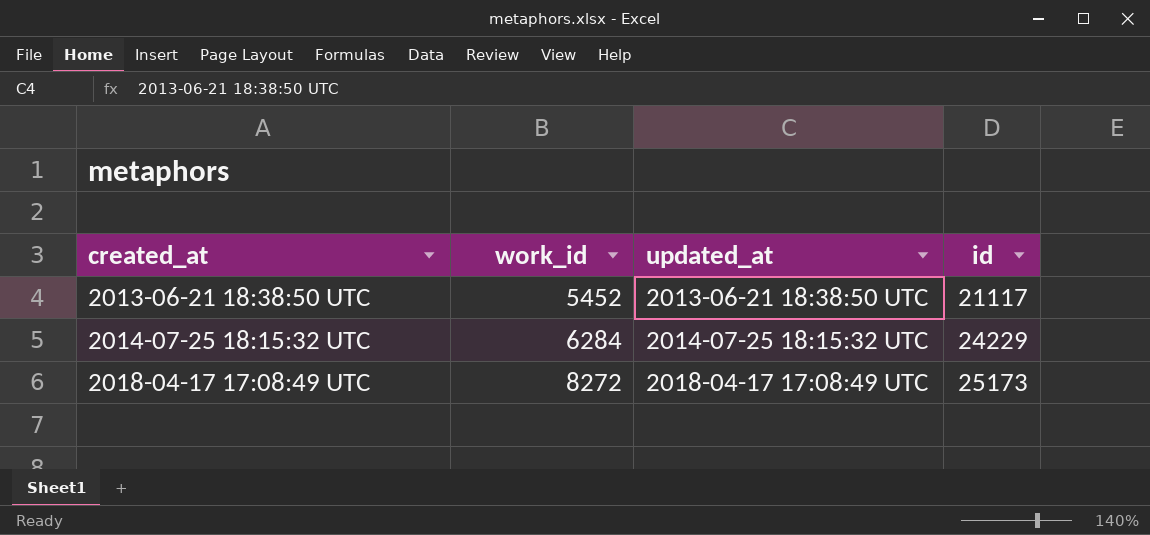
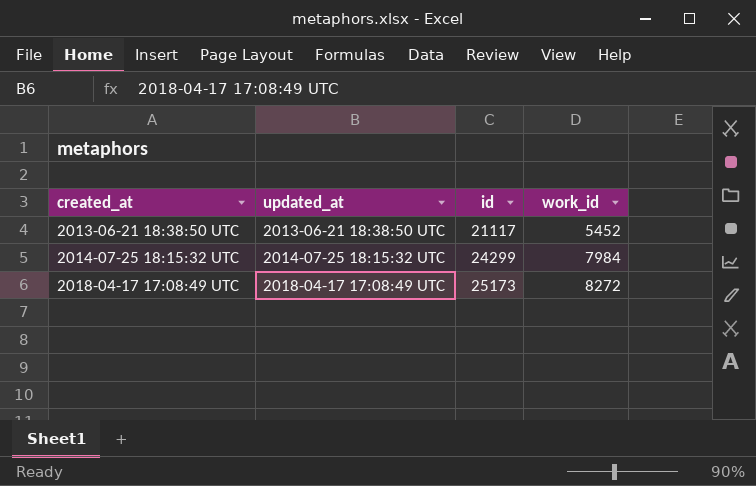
column work_id | position: 2 -> 4
2014-07-25 18:15:32 UTC | id: 24229 -> 24299
2014-07-25 18:15:32 UTC | work_id: 6284 -> 7984

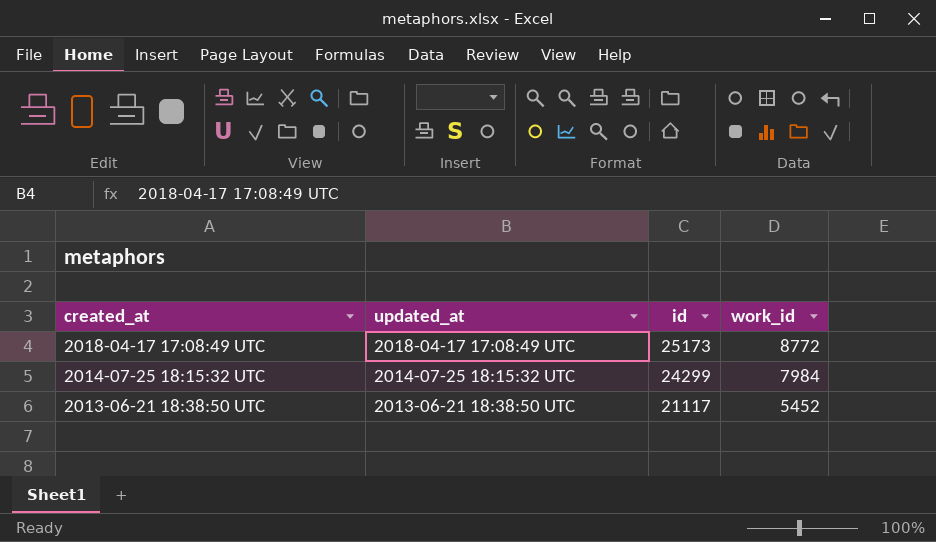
row order: created_at ascending -> created_at descending
2018-04-17 17:08:49 UTC | work_id: 8272 -> 8772

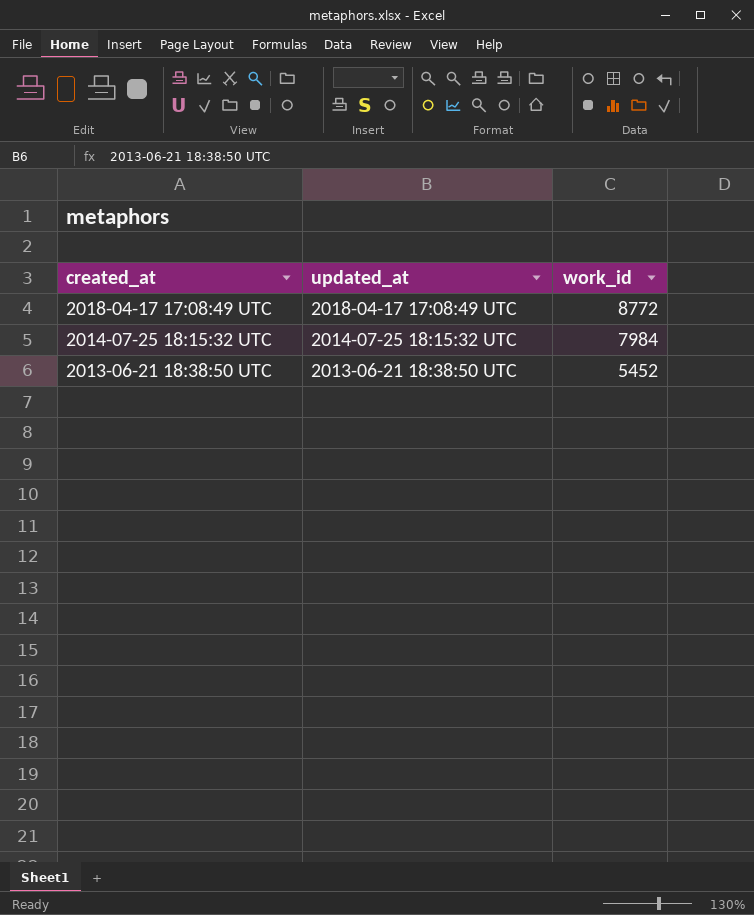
column id | position: 3 -> none

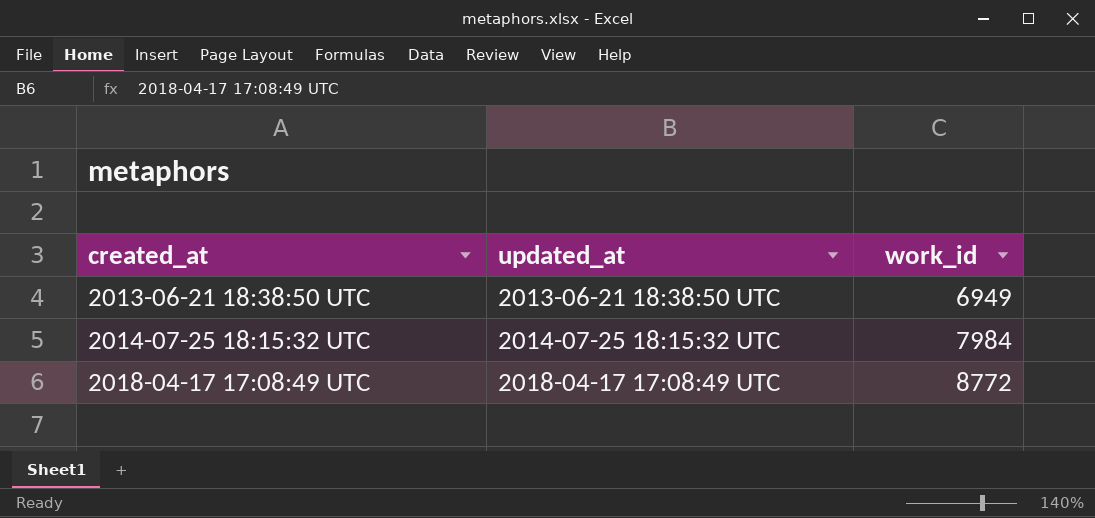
row order: created_at descending -> created_at ascending
2013-06-21 18:38:50 UTC | work_id: 5452 -> 6949

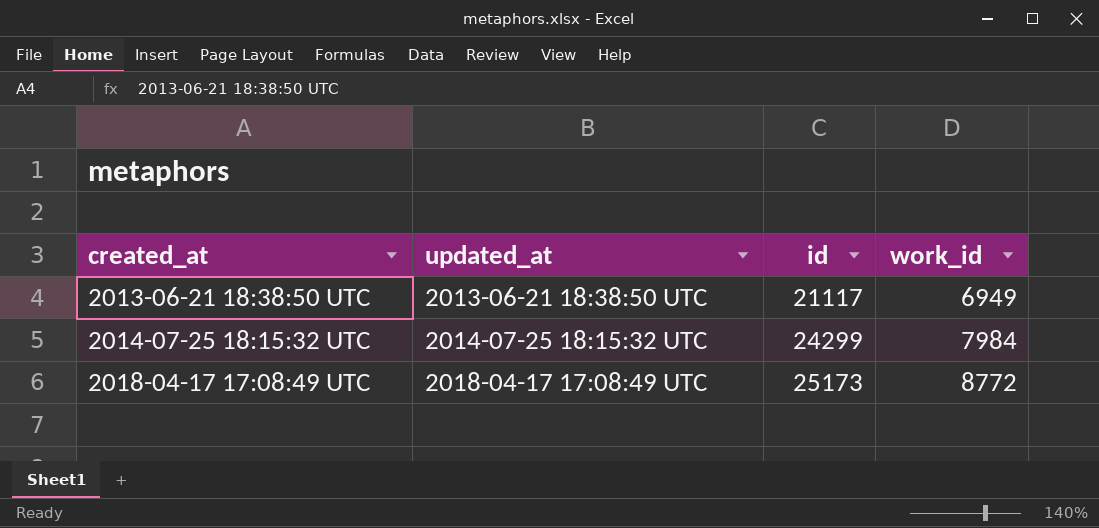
column id | position: none -> 3

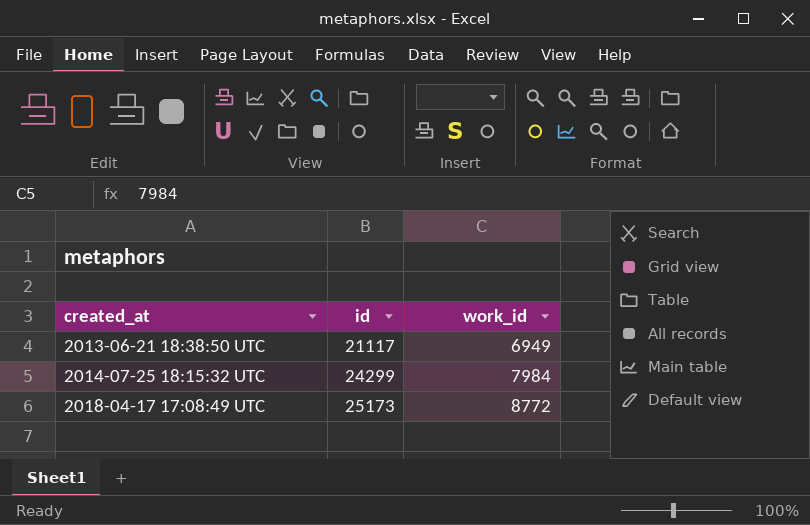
column updated_at | position: 2 -> none

